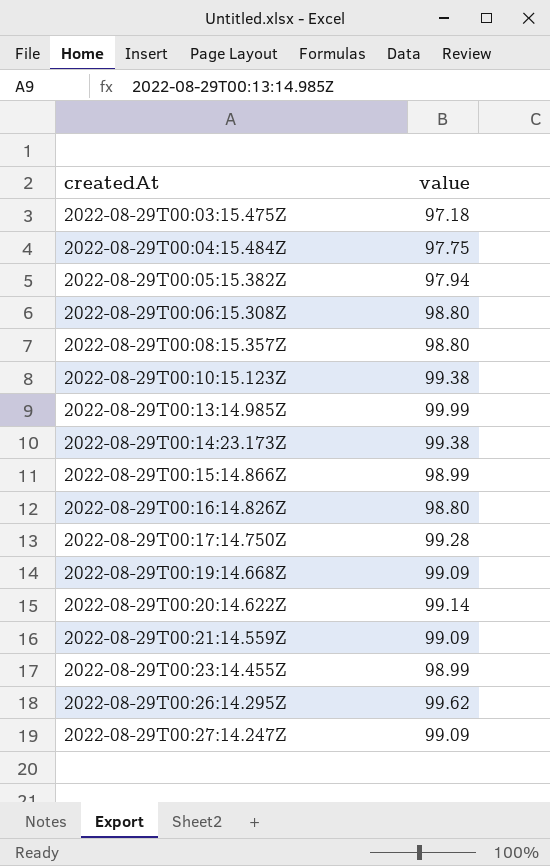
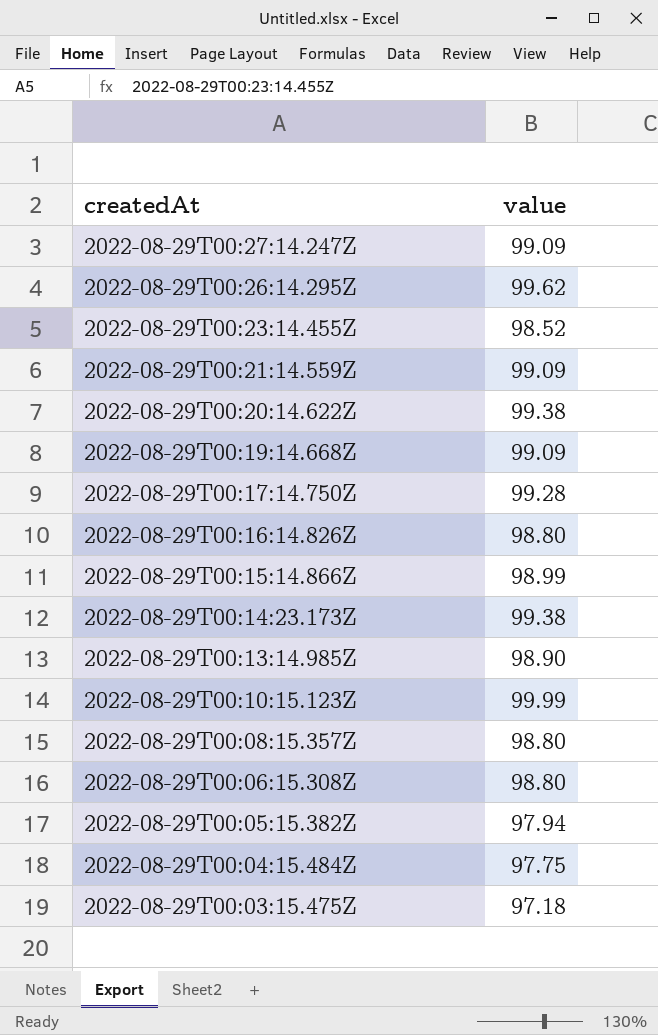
row order: createdAt ascending -> createdAt descending
2022-08-29T00:23:14.455Z | value: 98.99 -> 98.52
2022-08-29T00:20:14.622Z | value: 99.14 -> 99.38
2022-08-29T00:13:14.985Z | value: 99.99 -> 98.90
2022-08-29T00:10:15.123Z | value: 99.38 -> 99.99

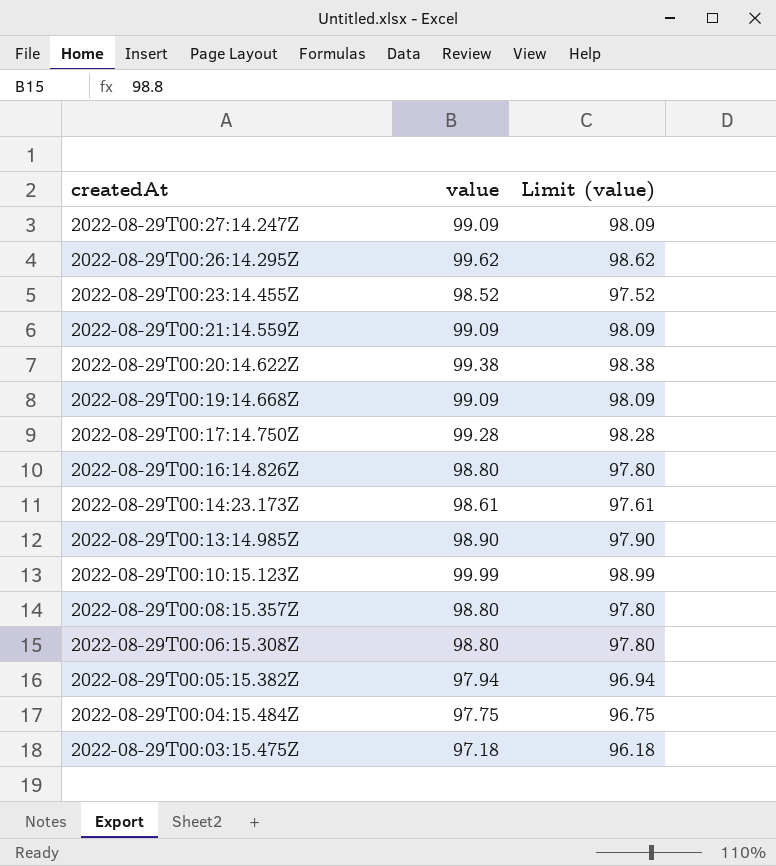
column Limit (value) | formula: none -> [value] - 1
row 2022-08-29T00:15:14.866Z: 98.99 -> none
2022-08-29T00:14:23.173Z | value: 99.38 -> 98.61

